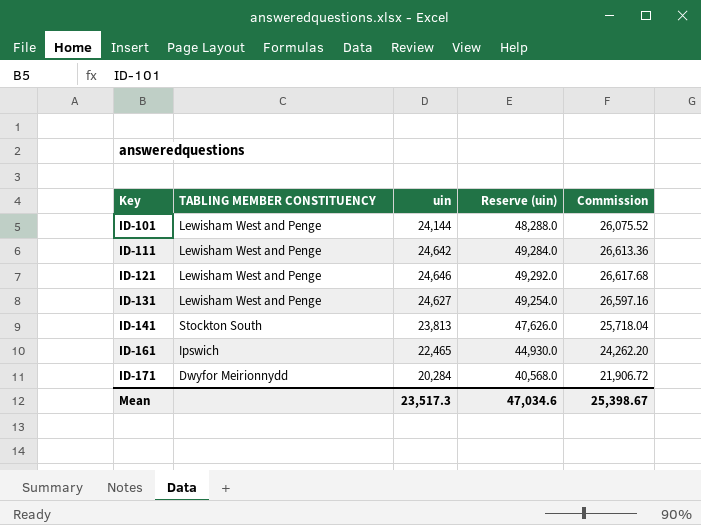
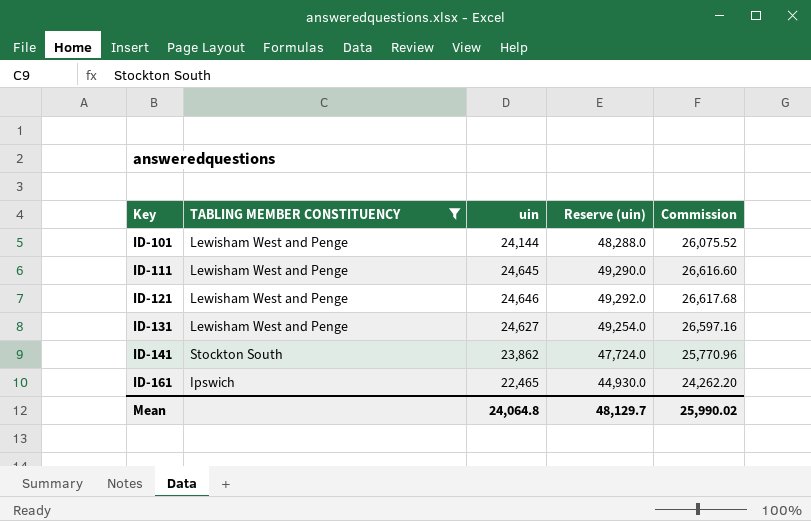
filter: none -> TABLING MEMBER CONSTITUENCY != Dwyfor Meirionnydd
ID-111 | uin: 24,642 -> 24,645
ID-111 | Reserve (uin): 49,284.0 -> 49,290.0
ID-111 | Commission: 26,613.36 -> 26,616.60
ID-141 | uin: 23,813 -> 23,862
ID-141 | Reserve (uin): 47,626.0 -> 47,724.0
ID-141 | Commission: 25,718.04 -> 25,770.96
Mean | uin: 23,517.3 -> 24,064.8
Mean | Reserve (uin): 47,034.6 -> 48,129.7
Mean | Commission: 25,398.67 -> 25,990.02

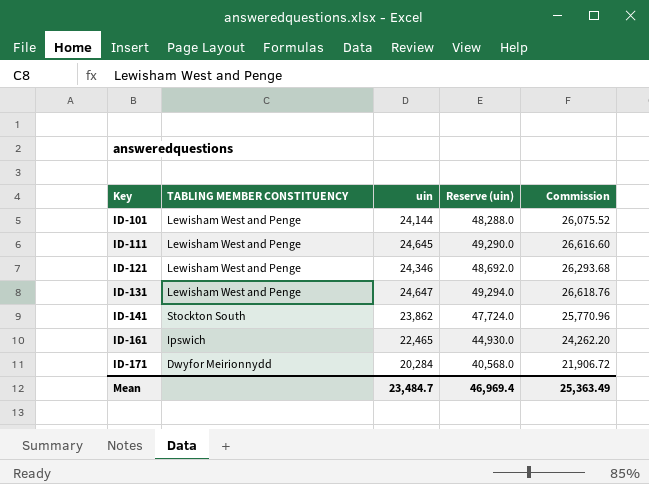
filter: TABLING MEMBER CONSTITUENCY != Dwyfor Meirionnydd -> none
ID-121 | uin: 24,646 -> 24,346
ID-121 | Reserve (uin): 49,292.0 -> 48,692.0
ID-121 | Commission: 26,617.68 -> 26,293.68
ID-131 | uin: 24,627 -> 24,647
ID-131 | Reserve (uin): 49,254.0 -> 49,294.0
ID-131 | Commission: 26,597.16 -> 26,618.76
Mean | uin: 24,064.8 -> 23,484.7
Mean | Reserve (uin): 48,129.7 -> 46,969.4
Mean | Commission: 25,990.02 -> 25,363.49

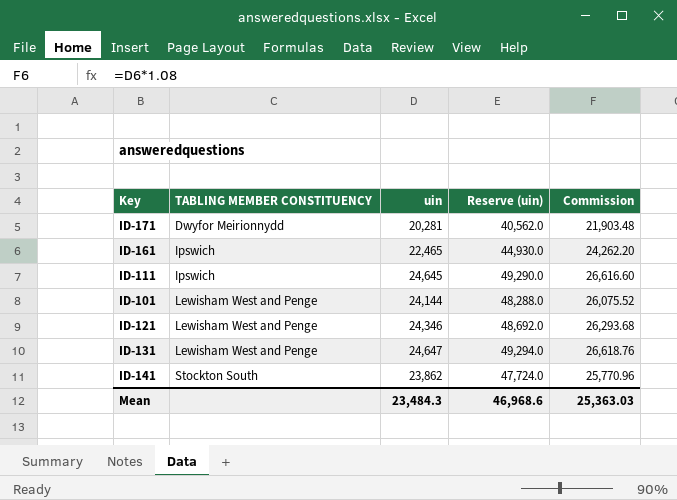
row order: Key ascending -> TABLING MEMBER CONSTITUENCY ascending
ID-171 | uin: 20,284 -> 20,281
ID-171 | Reserve (uin): 40,568.0 -> 40,562.0
ID-171 | Commission: 21,906.72 -> 21,903.48
ID-111 | TABLING MEMBER CONSTITUENCY: Lewisham West and Penge -> Ipswich
Mean | uin: 23,484.7 -> 23,484.3
Mean | Reserve (uin): 46,969.4 -> 46,968.6
Mean | Commission: 25,363.49 -> 25,363.03

